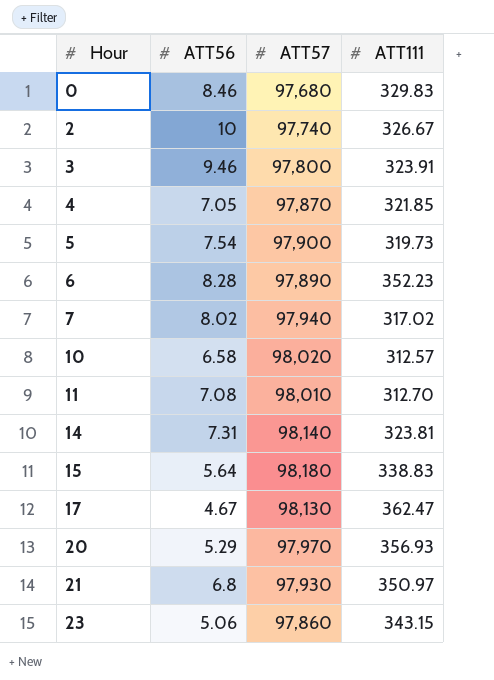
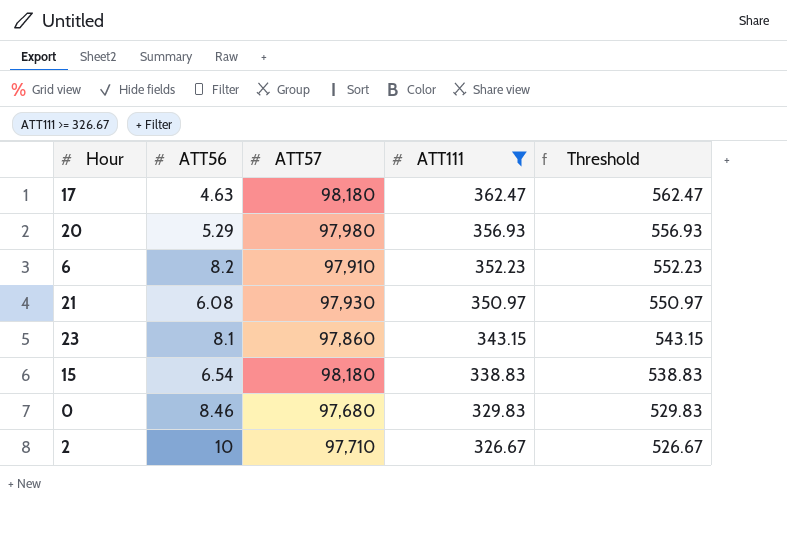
filter: none -> ATT111 >= 326.67
row order: Hour ascending -> ATT111 descending
column Threshold | formula: none -> [ATT111] + 200
17 | ATT56: 4.67 -> 4.63
17 | ATT57: 98,130 -> 98,180
20 | ATT57: 97,970 -> 97,980
6 | ATT56: 8.28 -> 8.2
6 | ATT57: 97,890 -> 97,910
21 | ATT56: 6.8 -> 6.08
23 | ATT56: 5.06 -> 8.1
15 | ATT56: 5.64 -> 6.54
2 | ATT57: 97,740 -> 97,710

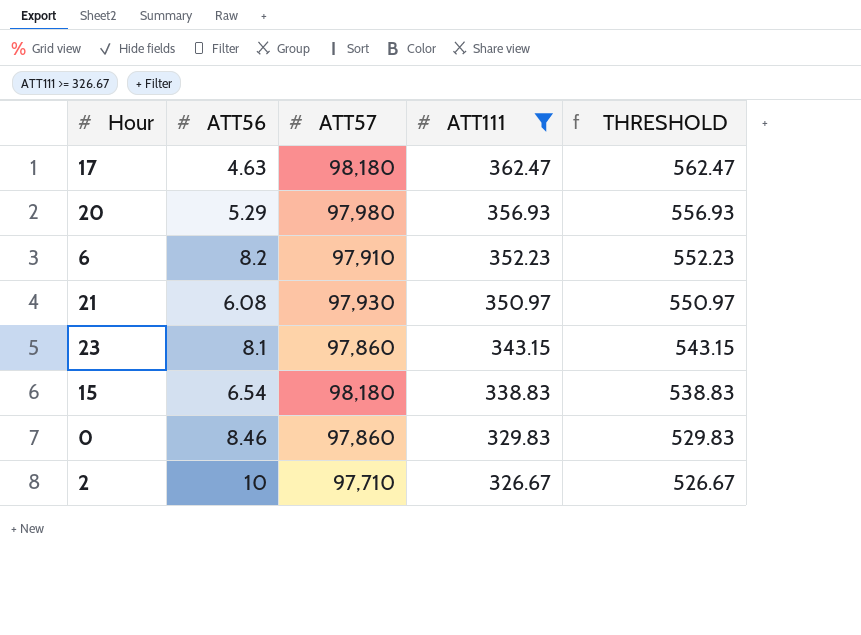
column name: Threshold -> THRESHOLD
0 | ATT57: 97,680 -> 97,860

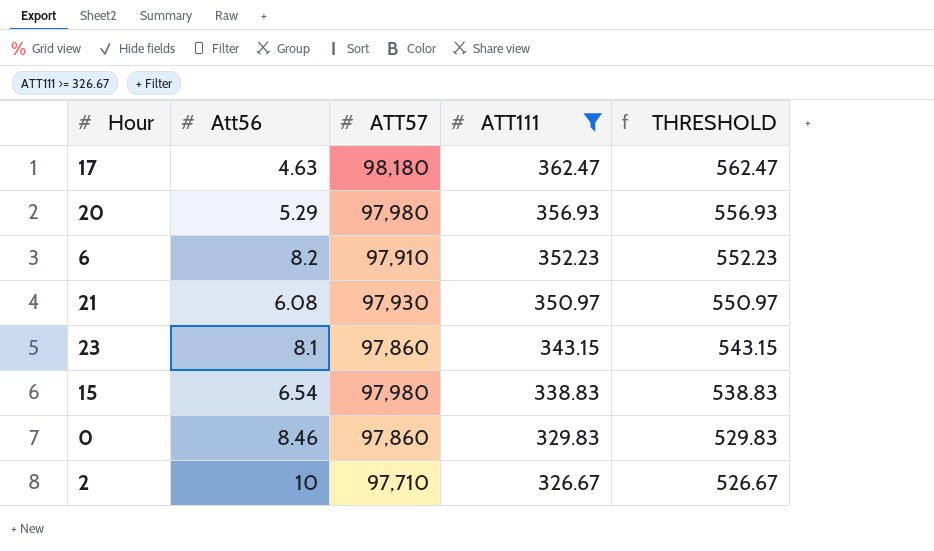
column name: ATT56 -> Att56
15 | ATT57: 98,180 -> 97,980

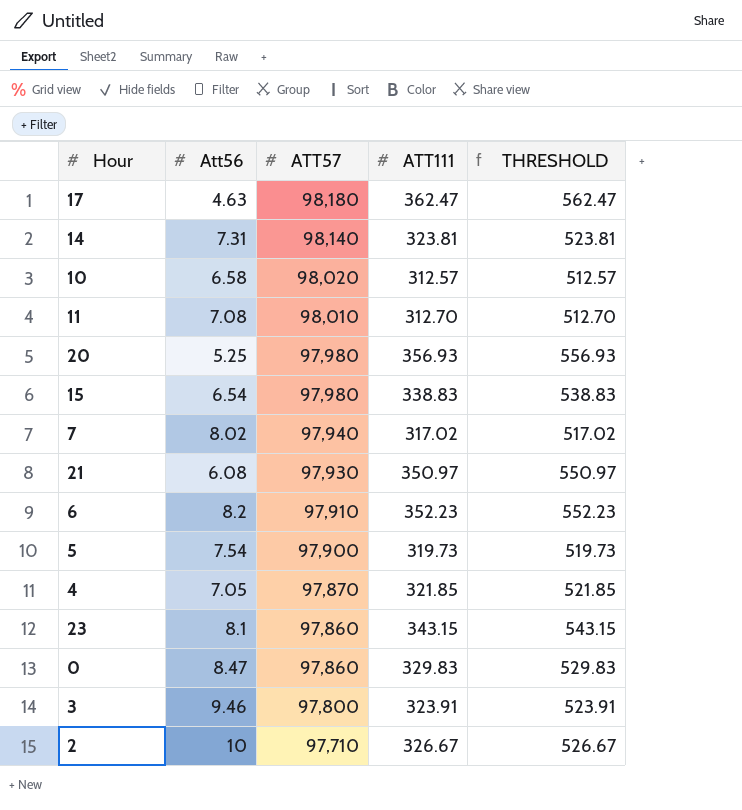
filter: ATT111 >= 326.67 -> none
row order: ATT111 descending -> ATT57 descending
20 | Att56: 5.29 -> 5.25
0 | Att56: 8.46 -> 8.47

